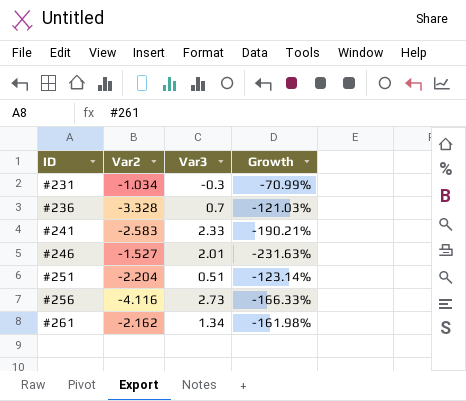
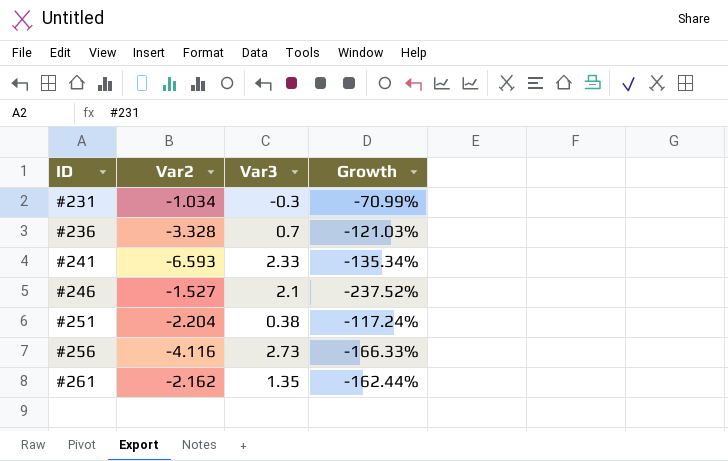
#241 | Var2: -2.583 -> -6.593
#241 | Growth: -190.21% -> -135.34%
#246 | Var3: 2.01 -> 2.1
#246 | Growth: -231.63% -> -237.52%
#251 | Var3: 0.51 -> 0.38
#251 | Growth: -123.14% -> -117.24%
#261 | Var3: 1.34 -> 1.35
#261 | Growth: -161.98% -> -162.44%

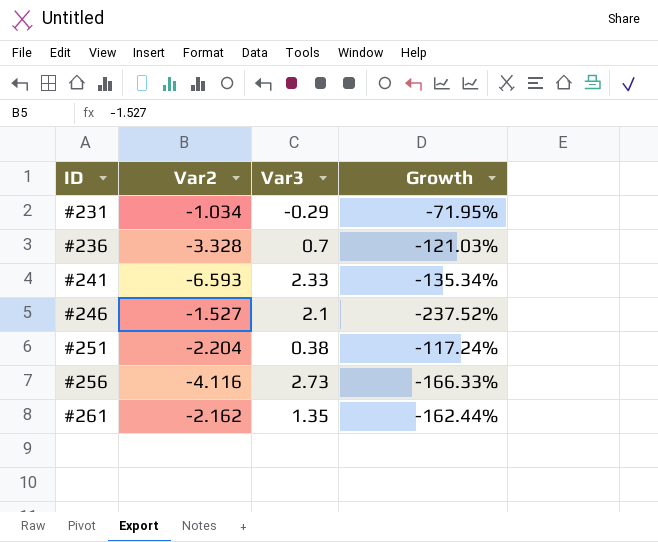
#231 | Var3: -0.3 -> -0.29
#231 | Growth: -70.99% -> -71.95%

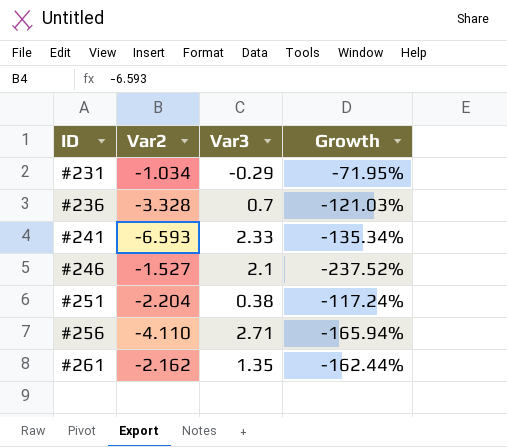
#256 | Var2: -4.116 -> -4.110
#256 | Var3: 2.73 -> 2.71
#256 | Growth: -166.33% -> -165.94%

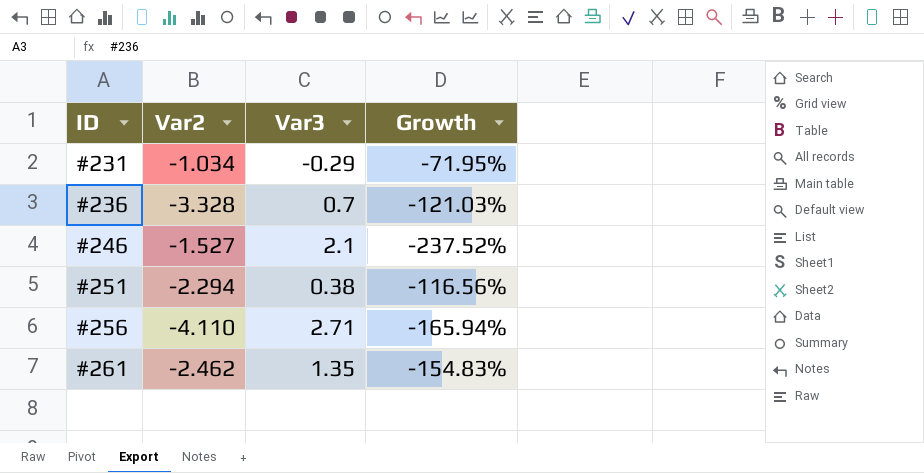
row #241: -6.593 | 2.33 | -135.34% -> none
#251 | Var2: -2.204 -> -2.294
#251 | Growth: -117.24% -> -116.56%
#261 | Var2: -2.162 -> -2.462
#261 | Growth: -162.44% -> -154.83%

